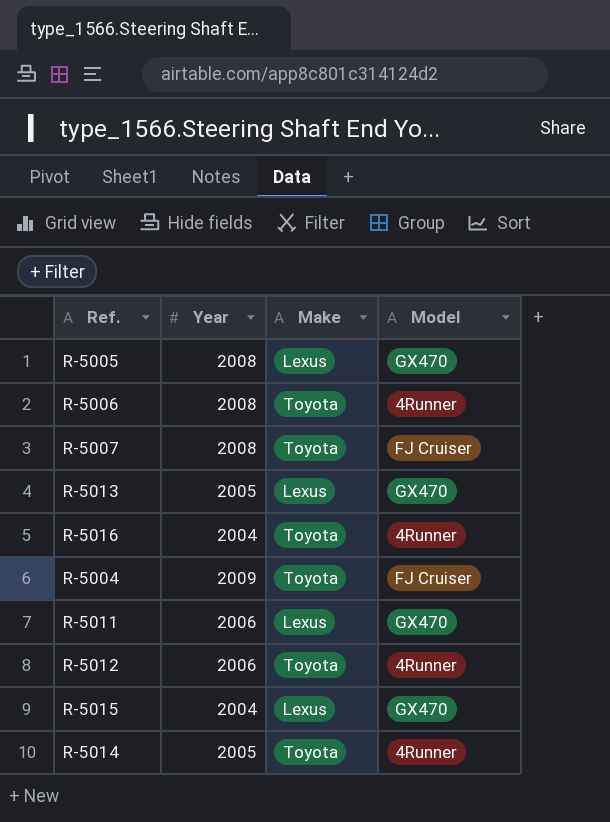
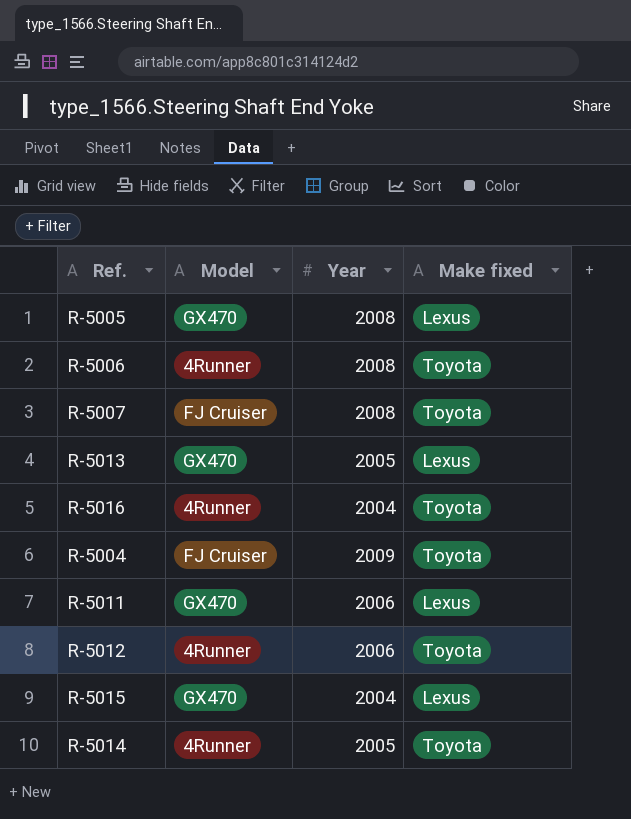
column Model | position: 4 -> 2
column name: Make -> Make fixed

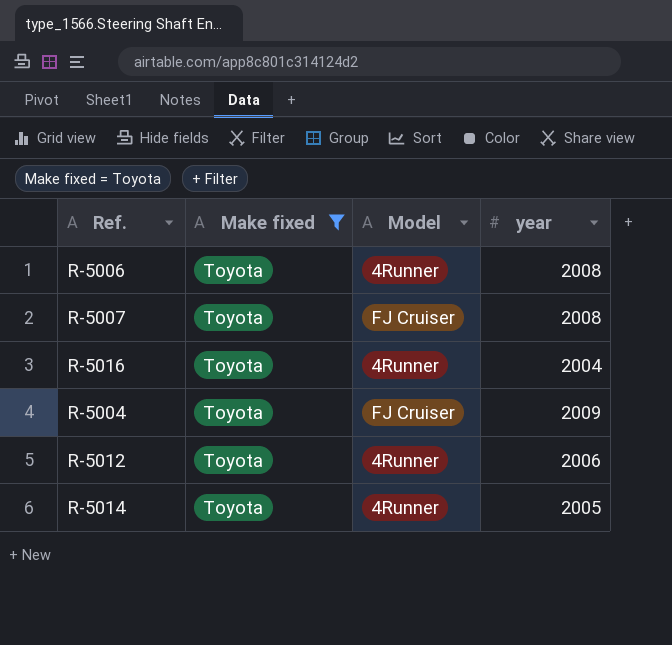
filter: none -> Make fixed = Toyota
column Make fixed | position: 4 -> 2
column name: Year -> year

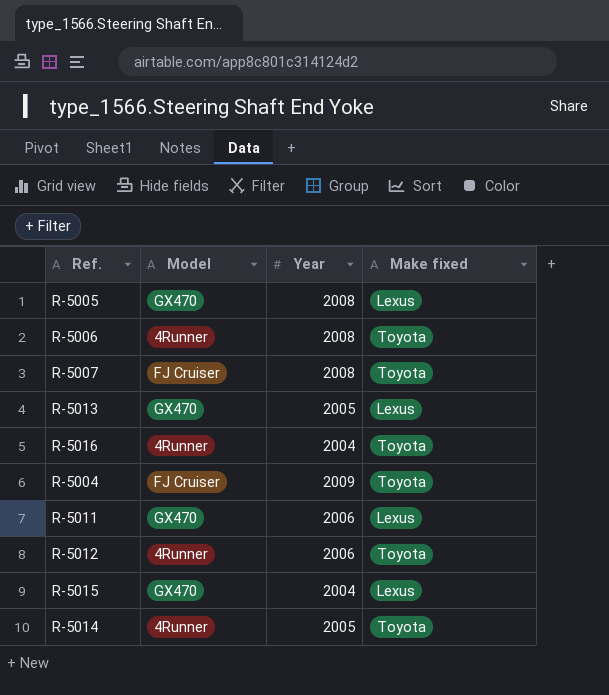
filter: Make fixed = Toyota -> none
column name: year -> Year
column Make fixed | position: 2 -> 4

